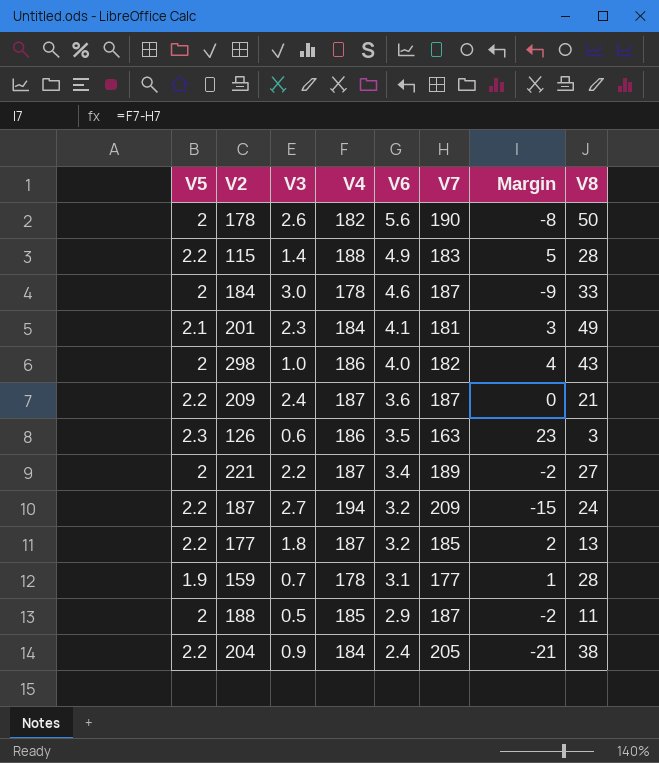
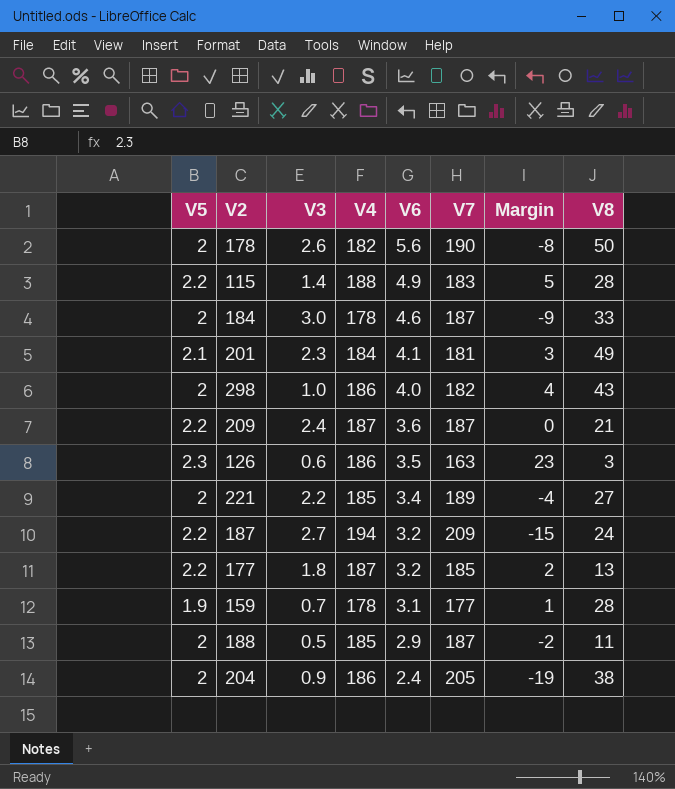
221 | V4: 187 -> 185
221 | Margin: -2 -> -4
204 | V5: 2.2 -> 2
204 | V4: 184 -> 186
204 | Margin: -21 -> -19

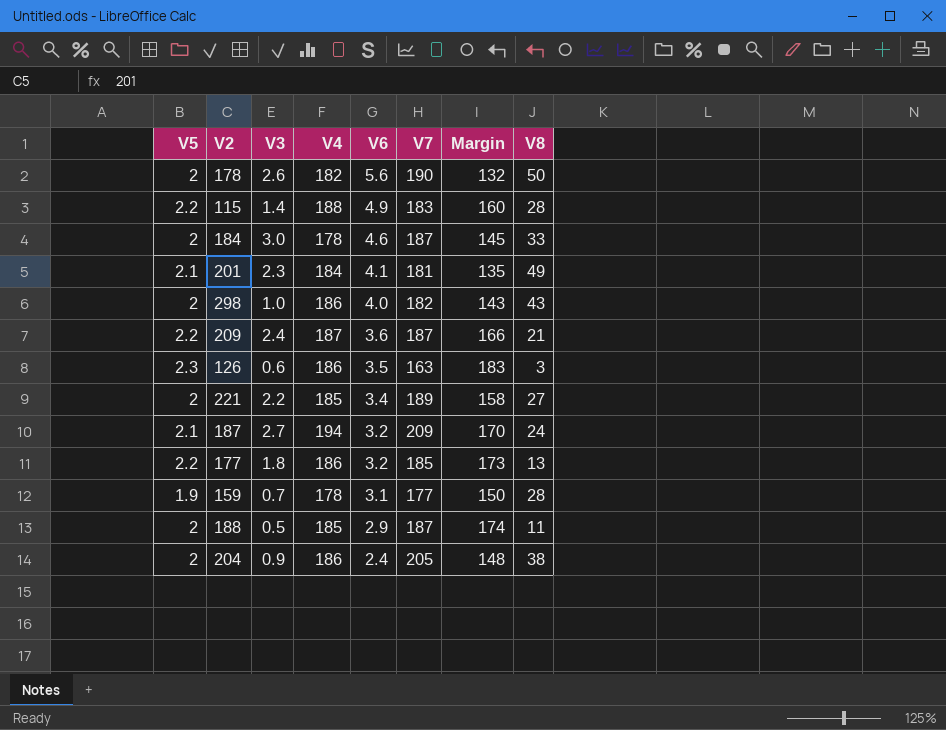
column Margin | formula: [V4] - [V7] -> [V4] - [V8]
187 | V5: 2.2 -> 2.1
177 | V4: 187 -> 186

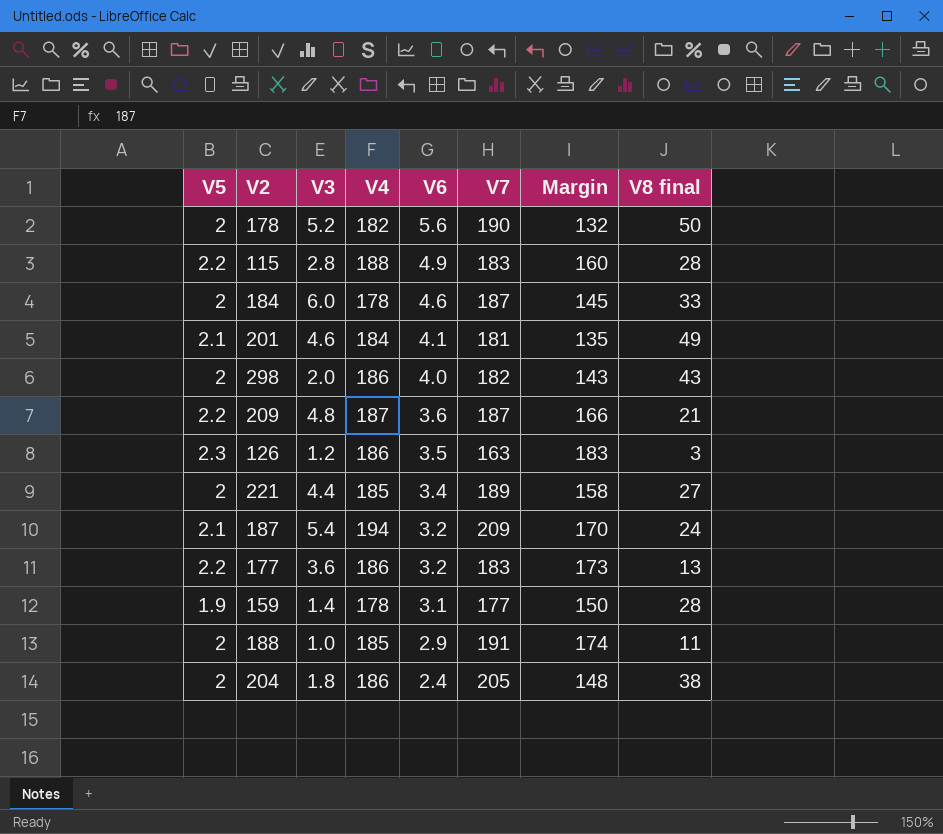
column name: V8 -> V8 final
178 | V3: 2.6 -> 5.2
115 | V3: 1.4 -> 2.8
184 | V3: 3.0 -> 6.0
201 | V3: 2.3 -> 4.6
298 | V3: 1.0 -> 2.0
209 | V3: 2.4 -> 4.8
126 | V3: 0.6 -> 1.2
221 | V3: 2.2 -> 4.4
187 | V3: 2.7 -> 5.4
177 | V3: 1.8 -> 3.6
177 | V7: 185 -> 183
159 | V3: 0.7 -> 1.4
188 | V3: 0.5 -> 1.0
188 | V7: 187 -> 191
204 | V3: 0.9 -> 1.8

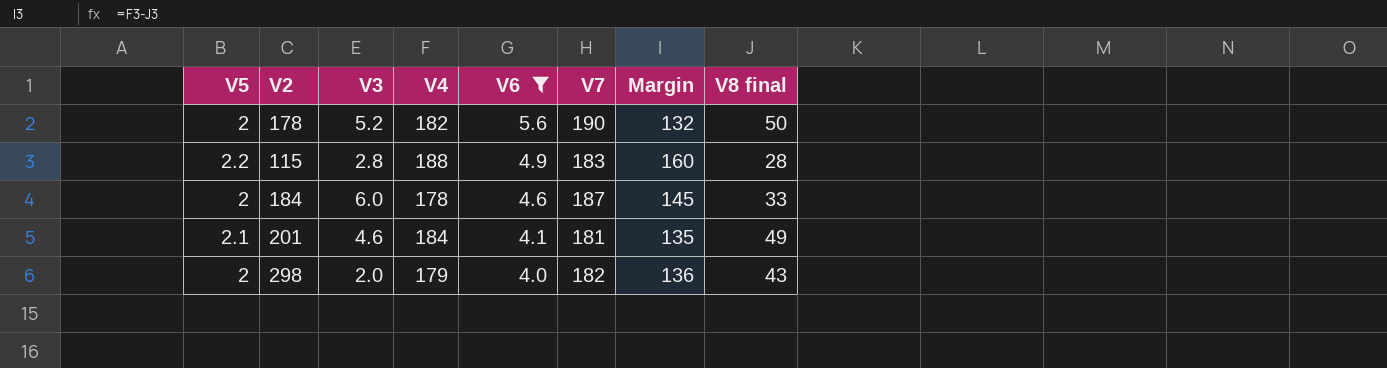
filter: none -> V6 >= 4.0
298 | V4: 186 -> 179
298 | Margin: 143 -> 136

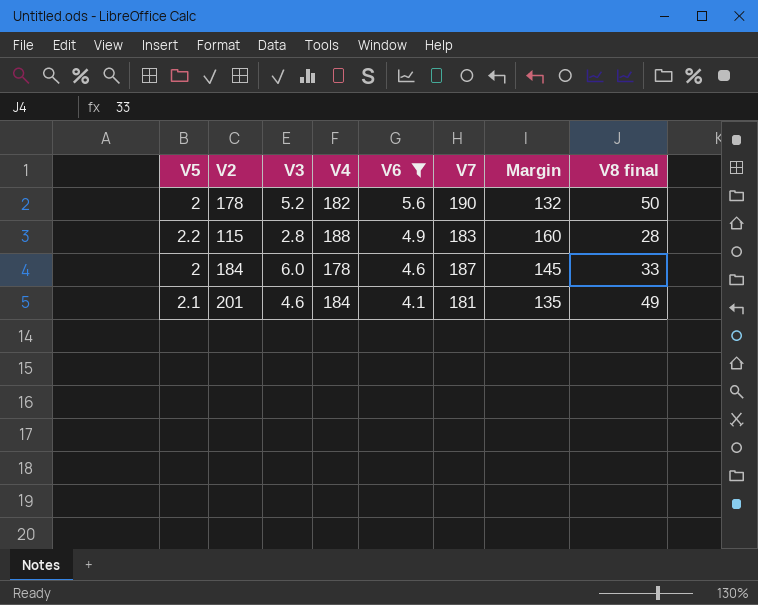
row 298: 2 | 2.0 | 179 | 4.0 | 182 | 136 | 43 -> none

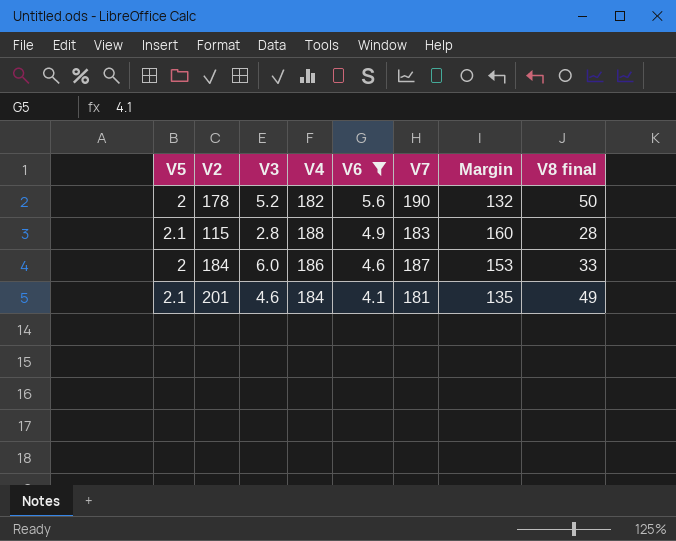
115 | V5: 2.2 -> 2.1
184 | V4: 178 -> 186
184 | Margin: 145 -> 153

